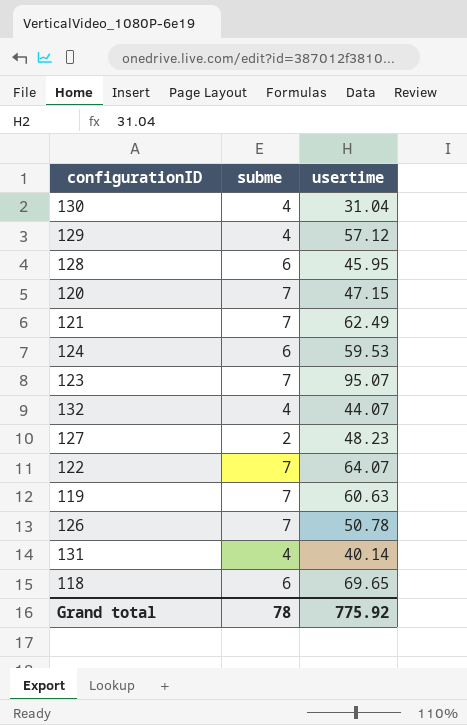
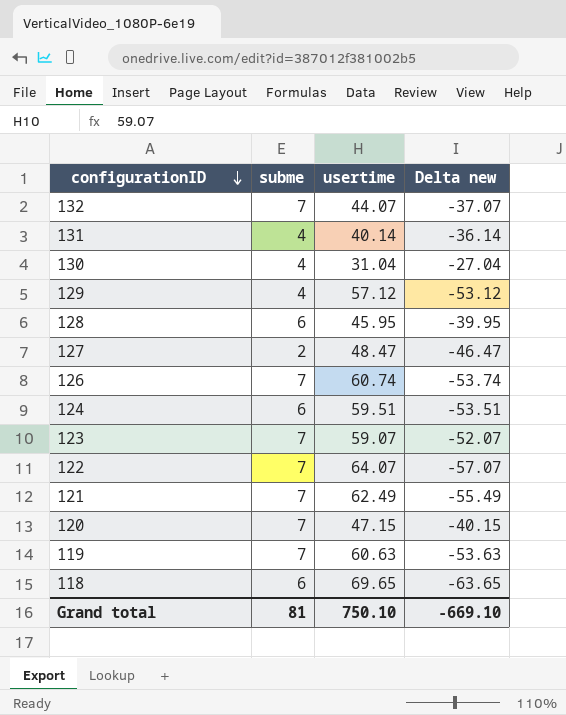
row order: none -> configurationID descending
column Delta new | formula: none -> [subme] - [usertime]
132 | subme: 4 -> 7
127 | usertime: 48.23 -> 48.47
126 | usertime: 50.78 -> 60.74
124 | usertime: 59.53 -> 59.51
123 | usertime: 95.07 -> 59.07
Grand total | subme: 78 -> 81
Grand total | usertime: 775.92 -> 750.10

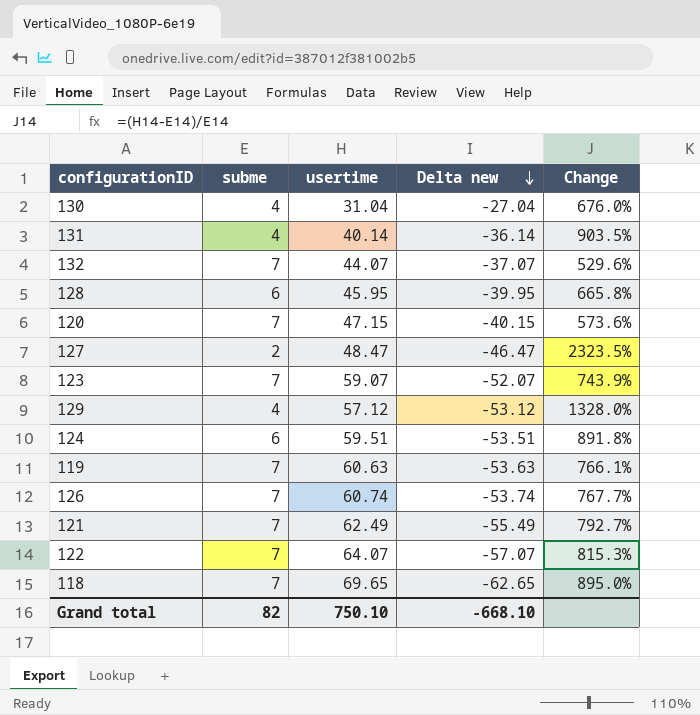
row order: configurationID descending -> Delta new descending
column Change | formula: none -> ([usertime] - [subme]) / [subme]
118 | subme: 6 -> 7
118 | Delta new: -63.65 -> -62.65
Grand total | subme: 81 -> 82
Grand total | Delta new: -669.10 -> -668.10

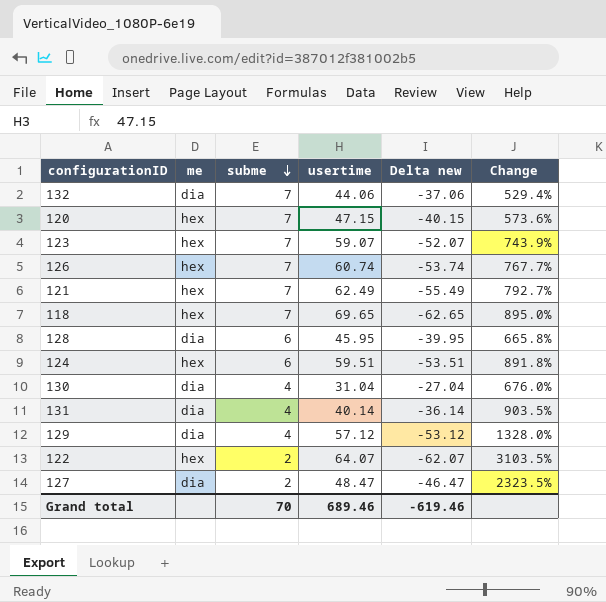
row order: Delta new descending -> subme descending
column me | position: none -> 2
row 119: 7 | 60.63 | -53.63 | 766.1% -> none
132 | usertime: 44.07 -> 44.06
132 | Delta new: -37.07 -> -37.06
132 | Change: 529.6% -> 529.4%
122 | subme: 7 -> 2
122 | Delta new: -57.07 -> -62.07
122 | Change: 815.3% -> 3103.5%
Grand total | subme: 82 -> 70
Grand total | usertime: 750.10 -> 689.46
Grand total | Delta new: -668.10 -> -619.46

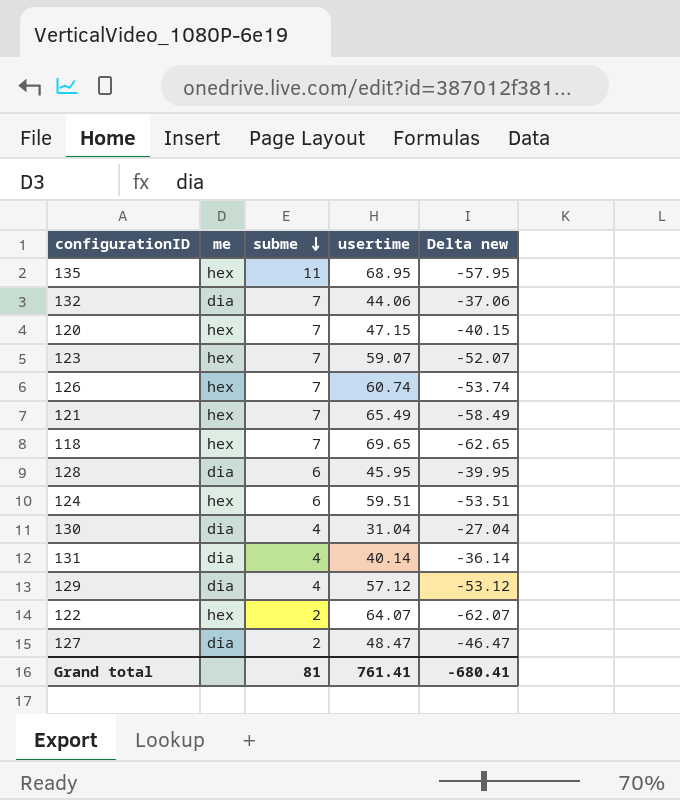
column Change | formula: ([usertime] - [subme]) / [subme] -> none
row 135: none -> hex | 11 | 68.95 | -57.95
121 | usertime: 62.49 -> 65.49
121 | Delta new: -55.49 -> -58.49
Grand total | subme: 70 -> 81
Grand total | usertime: 689.46 -> 761.41
Grand total | Delta new: -619.46 -> -680.41

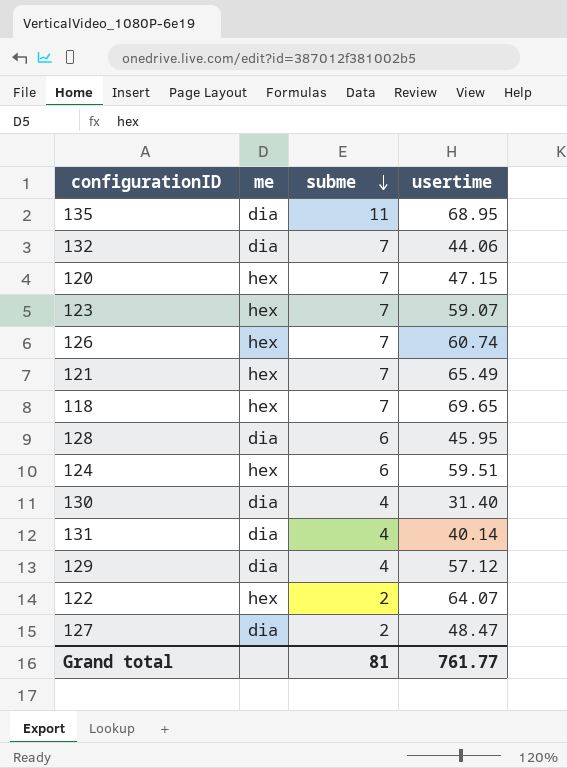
column Delta new | formula: [subme] - [usertime] -> none
135 | me: hex -> dia
130 | usertime: 31.04 -> 31.40
Grand total | usertime: 761.41 -> 761.77

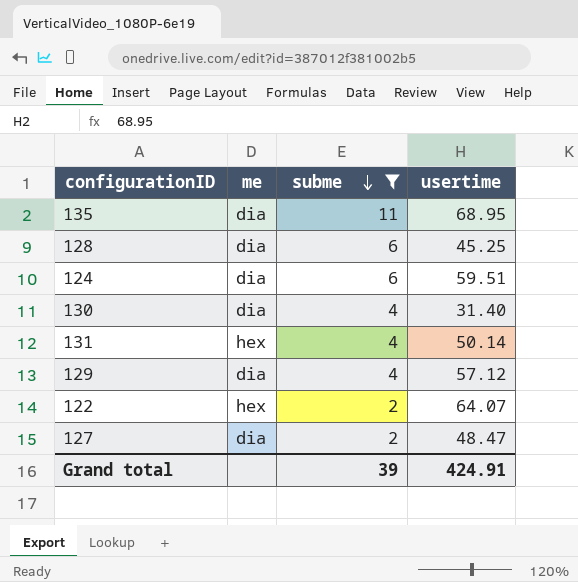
filter: none -> subme != 7
128 | usertime: 45.95 -> 45.25
124 | me: hex -> dia
131 | me: dia -> hex
131 | usertime: 40.14 -> 50.14
Grand total | subme: 81 -> 39
Grand total | usertime: 761.77 -> 424.91

